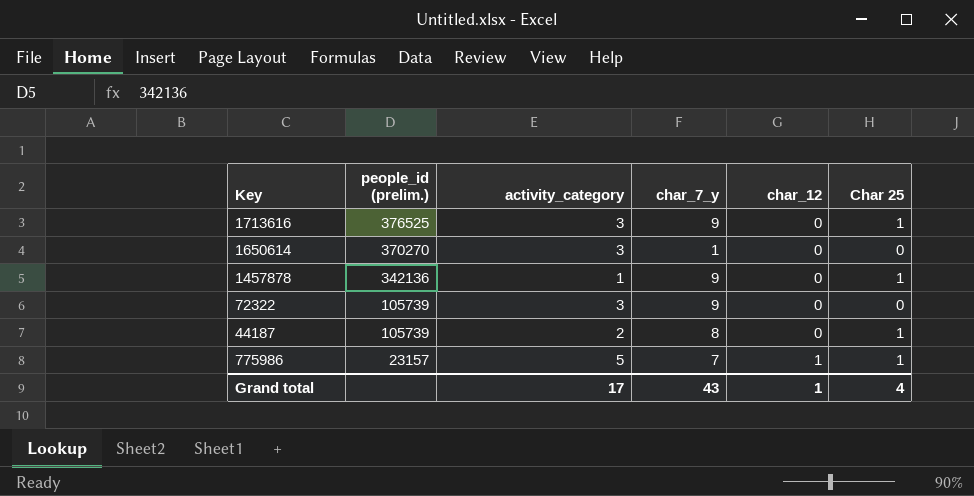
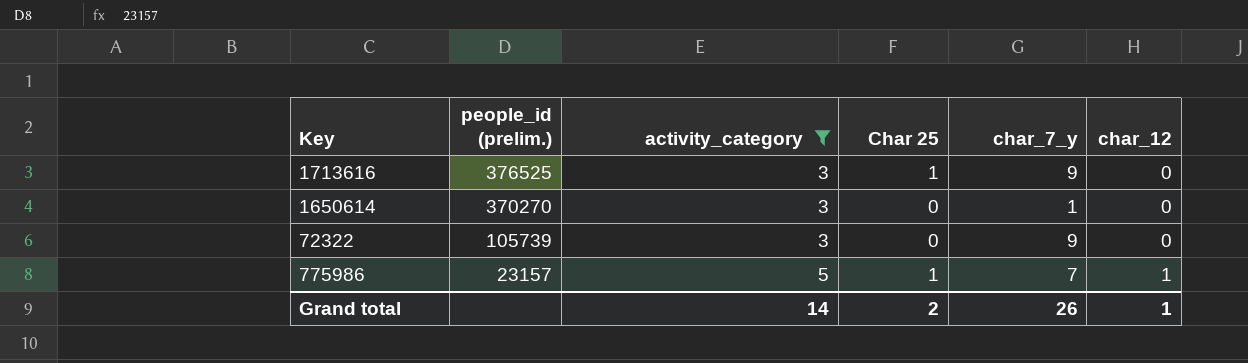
filter: none -> activity_category >= 3
column Char 25 | position: 6 -> 4
Grand total | activity_category: 17 -> 14
Grand total | Char 25: 4 -> 2
Grand total | char_7_y: 43 -> 26

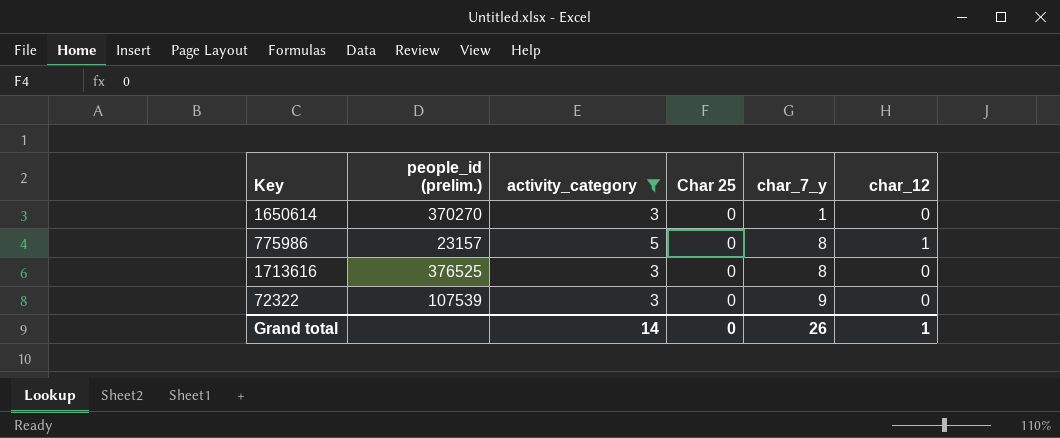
row order: people_id (prelim.) descending -> char_7_y ascending
775986 | Char 25: 1 -> 0
775986 | char_7_y: 7 -> 8
1713616 | Char 25: 1 -> 0
1713616 | char_7_y: 9 -> 8
72322 | people_id (prelim.): 105739 -> 107539
Grand total | Char 25: 2 -> 0

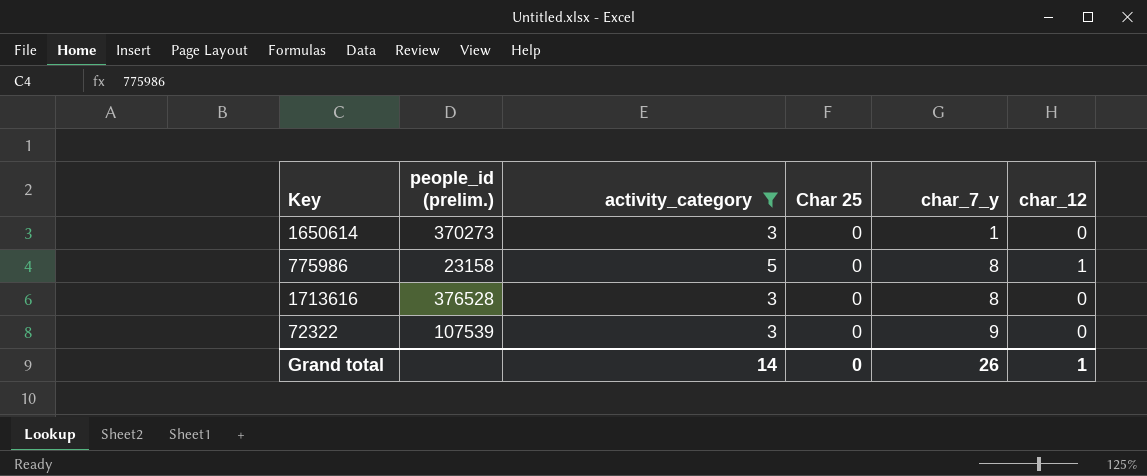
1650614 | people_id (prelim.): 370270 -> 370273
775986 | people_id (prelim.): 23157 -> 23158
1713616 | people_id (prelim.): 376525 -> 376528

